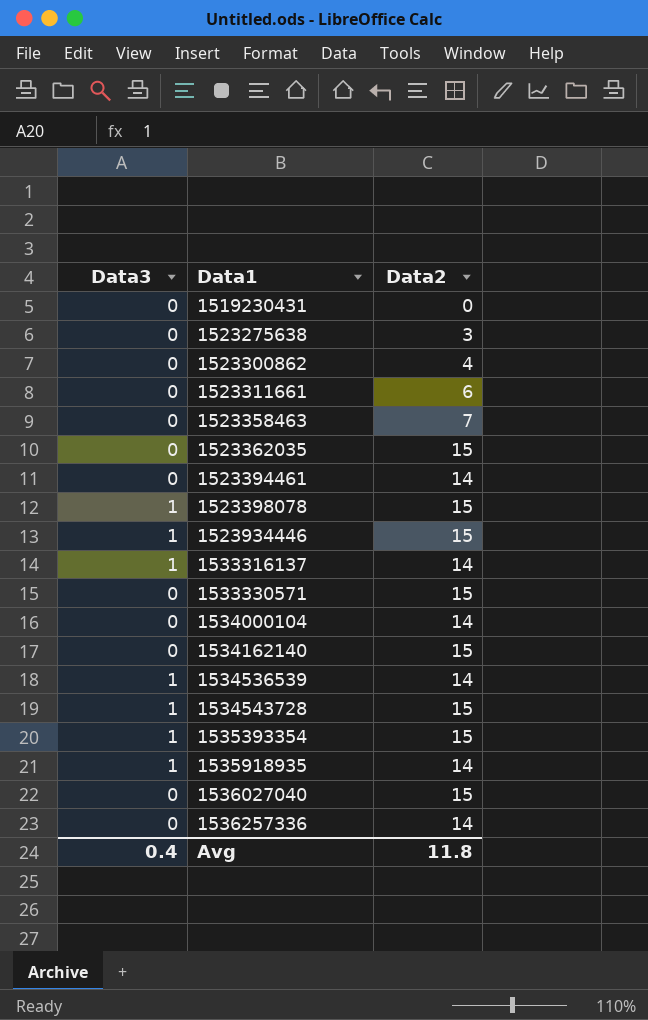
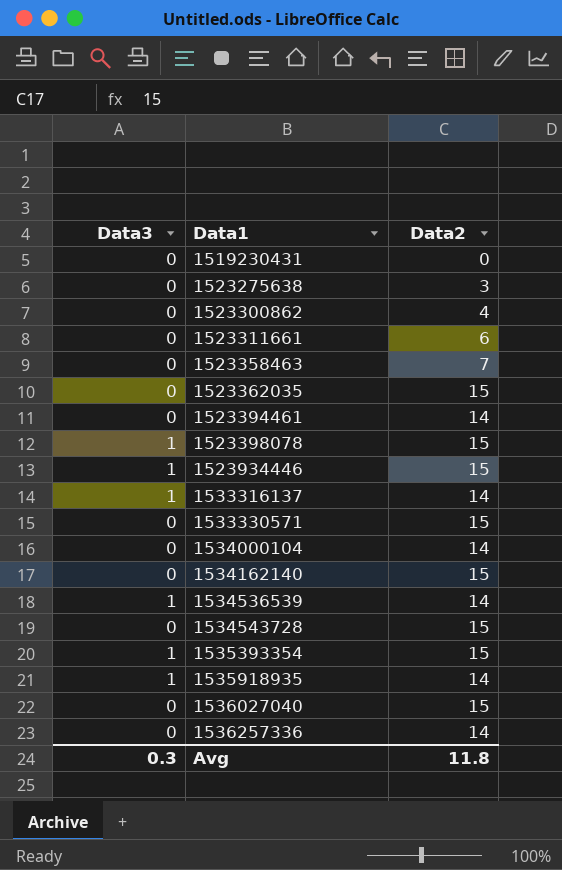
1534543728 | Data3: 1 -> 0
Avg | Data3: 0.4 -> 0.3

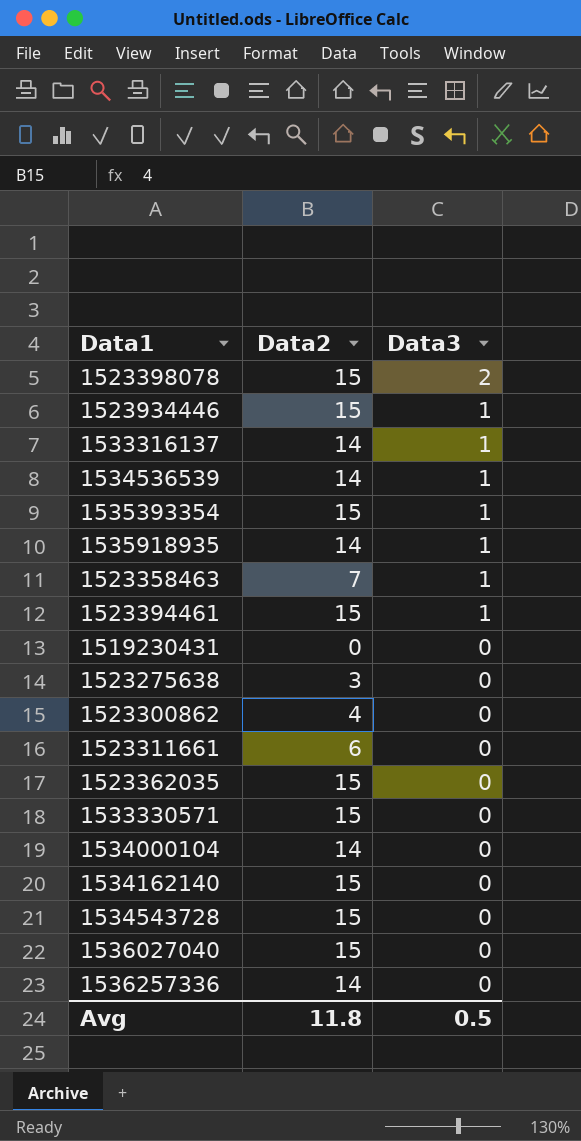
row order: Data1 ascending -> Data3 descending
column Data3 | position: 1 -> 3
1523398078 | Data3: 1 -> 2
1523358463 | Data3: 0 -> 1
1523394461 | Data2: 14 -> 15
1523394461 | Data3: 0 -> 1
Avg | Data3: 0.3 -> 0.5

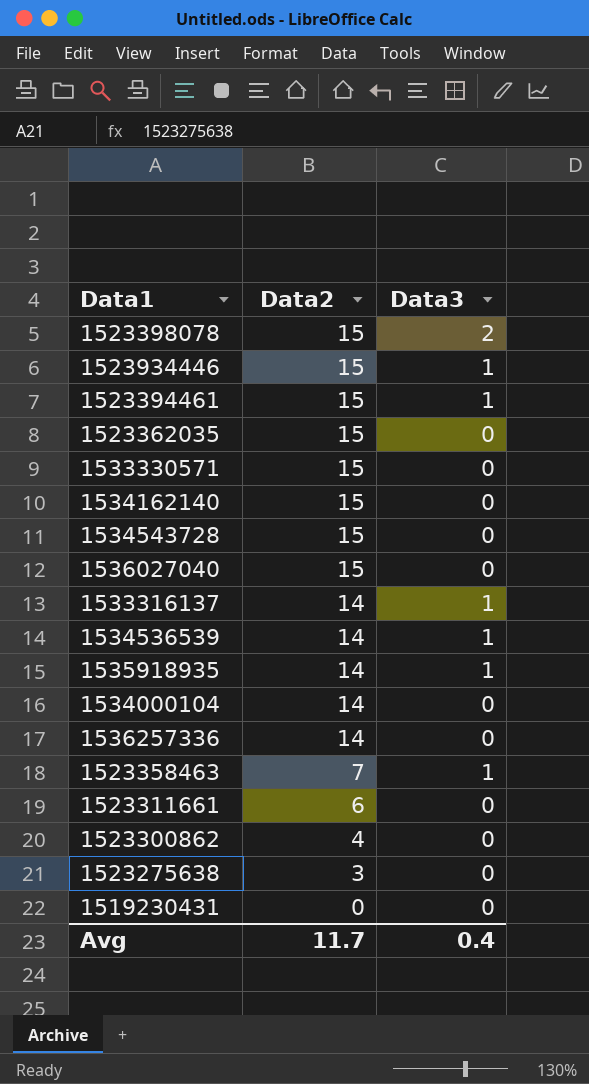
row order: Data3 descending -> Data2 descending
row 1535393354: 15 | 1 -> none
Avg | Data2: 11.8 -> 11.7
Avg | Data3: 0.5 -> 0.4

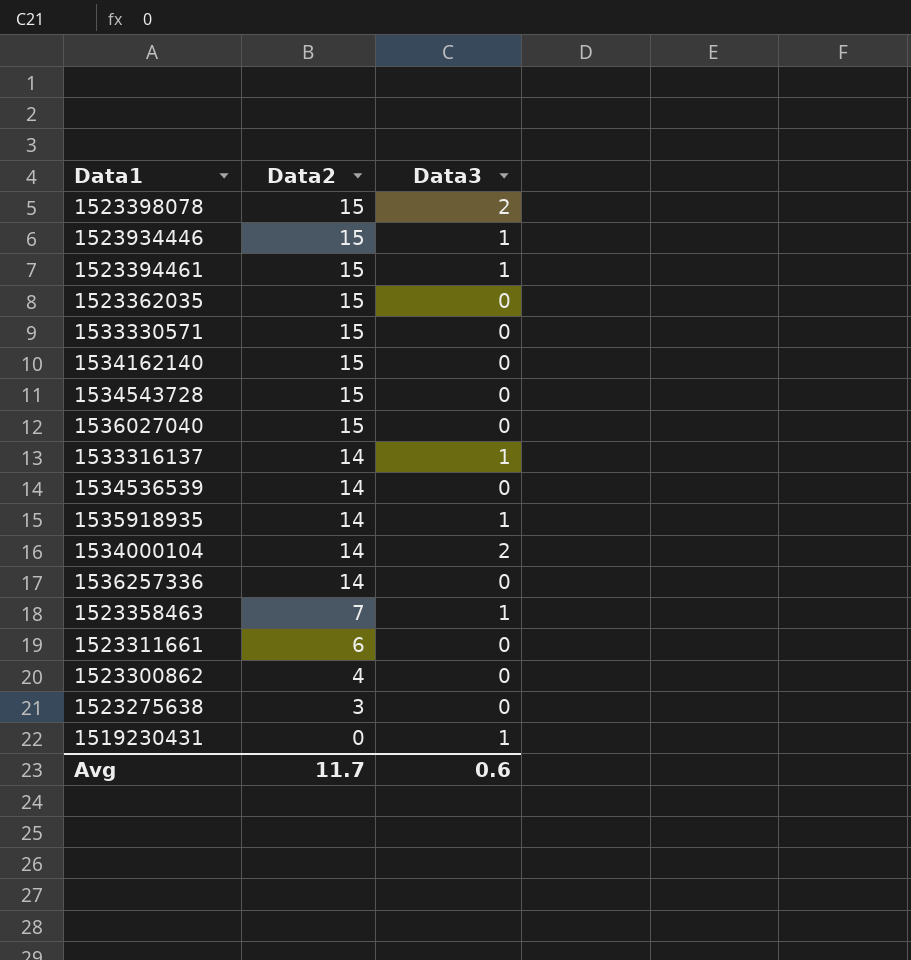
1534536539 | Data3: 1 -> 0
1534000104 | Data3: 0 -> 2
1519230431 | Data3: 0 -> 1
Avg | Data3: 0.4 -> 0.6

